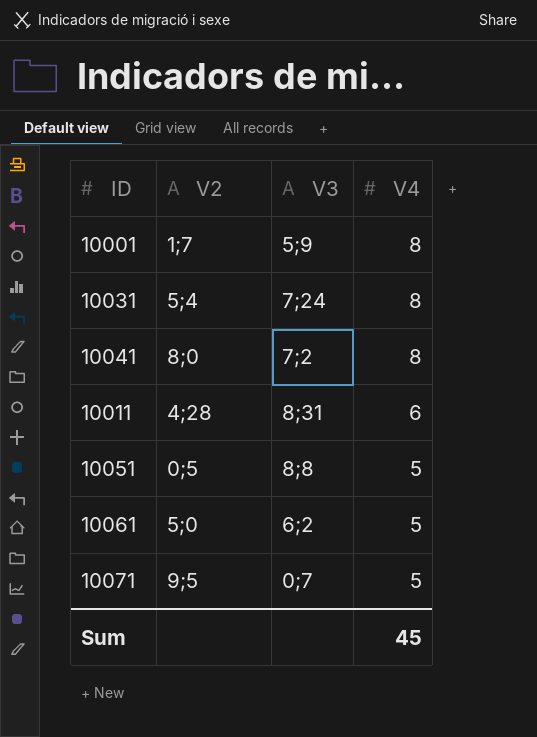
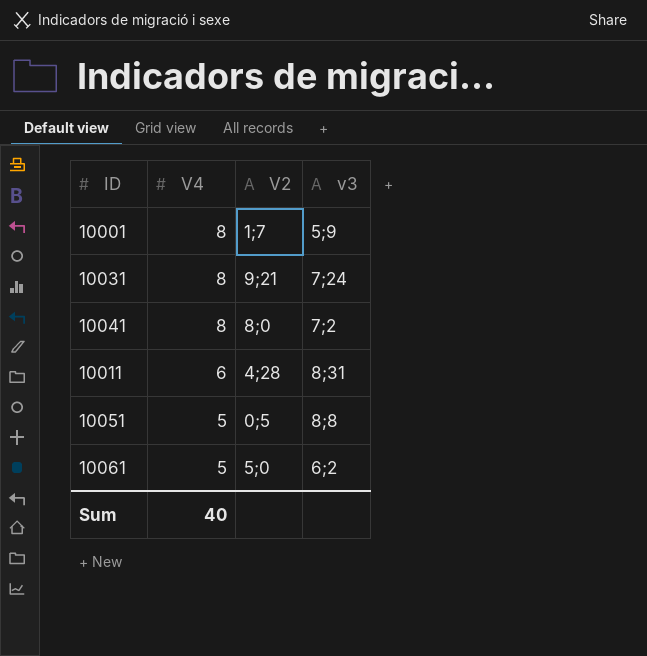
column V4 | position: 4 -> 2
column name: V3 -> v3
row 10071: 9;5 | 0;7 | 5 -> none
10031 | V2: 5;4 -> 9;21
Sum | V4: 45 -> 40

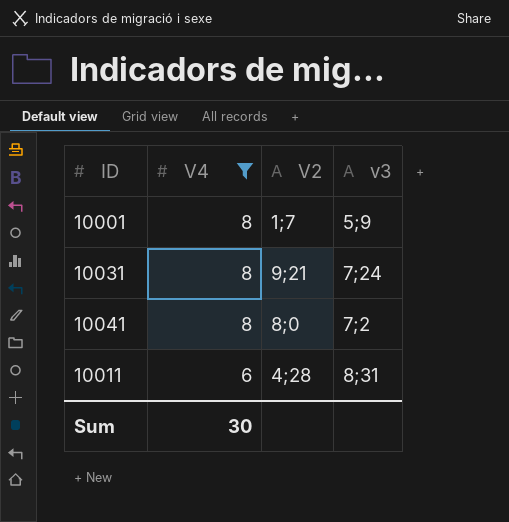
filter: none -> V4 != 5
Sum | V4: 40 -> 30

